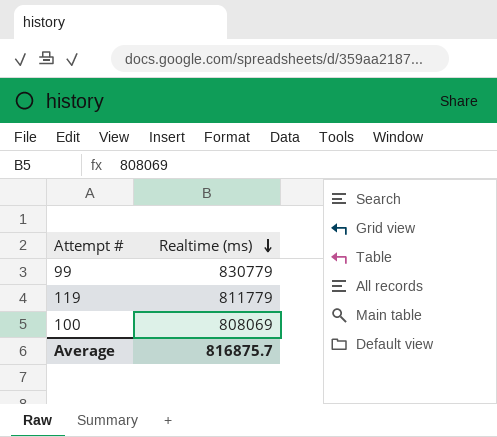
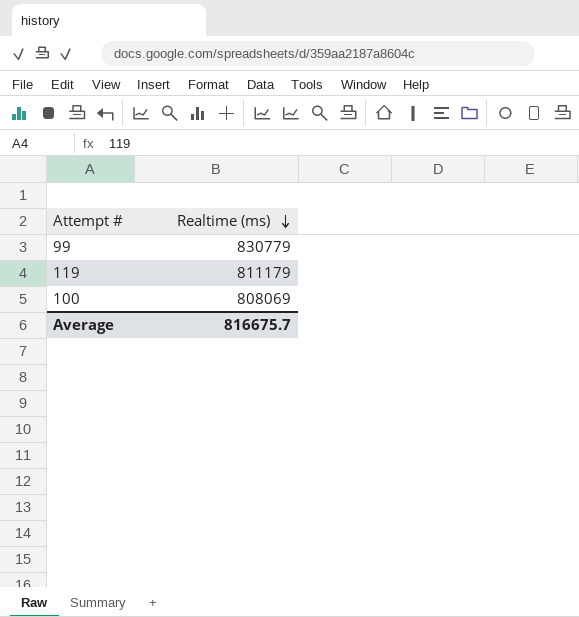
119 | Realtime (ms): 811779 -> 811179
Average | Realtime (ms): 816875.7 -> 816675.7

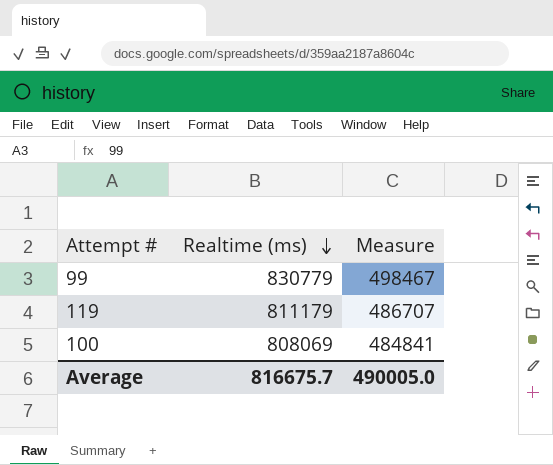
column Measure | formula: none -> [Realtime (ms)] * 0.6

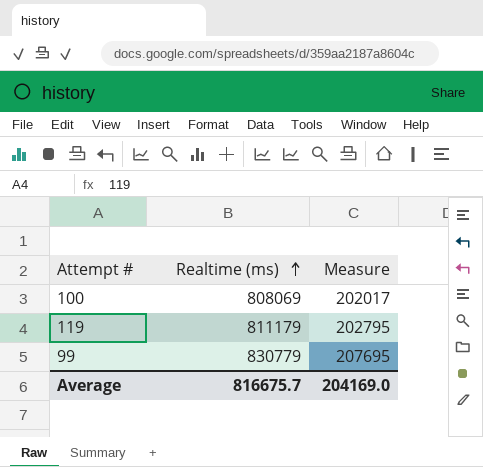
row order: Realtime (ms) descending -> Realtime (ms) ascending
column Measure | formula: [Realtime (ms)] * 0.6 -> [Realtime (ms)] * 0.25
Average | Measure: 490005.0 -> 204169.0

